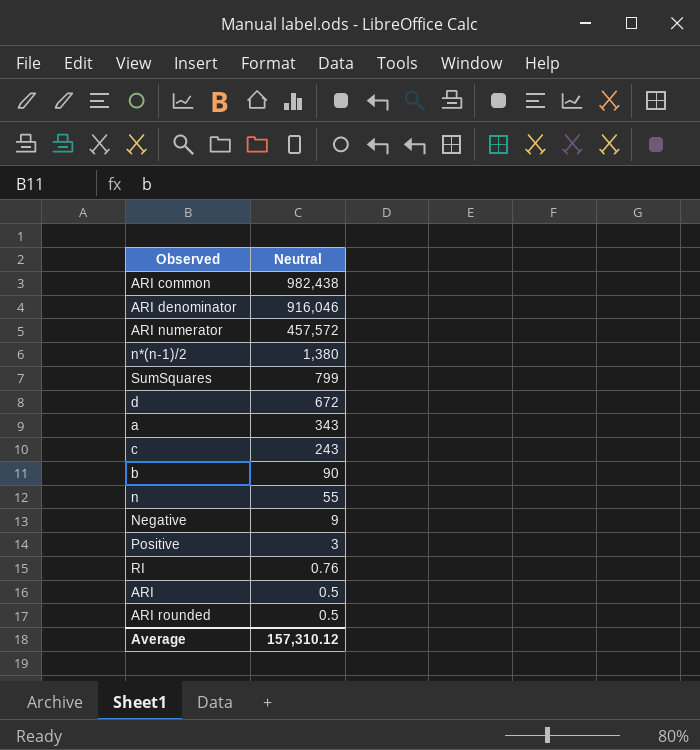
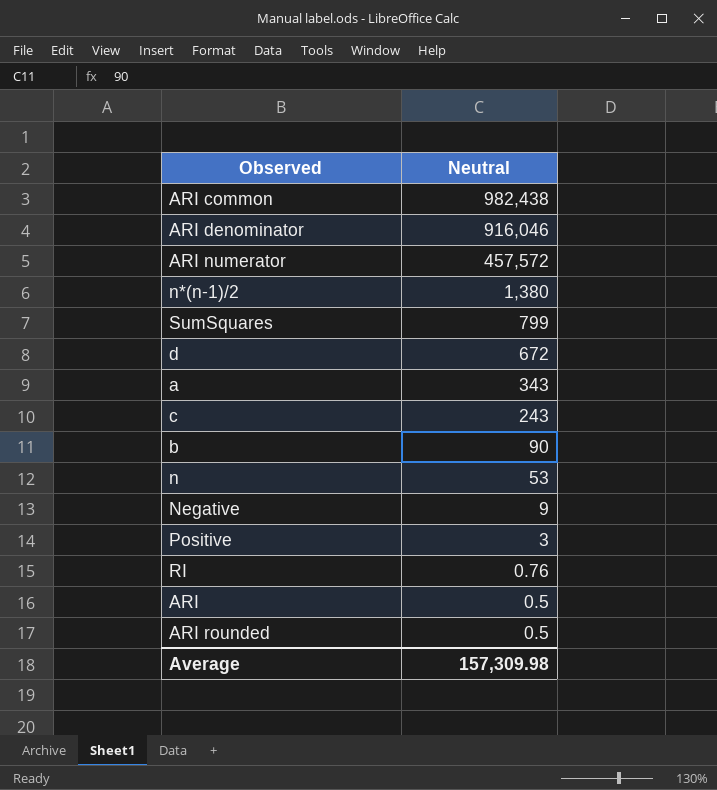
n | Neutral: 55 -> 53
Average | Neutral: 157,310.12 -> 157,309.98

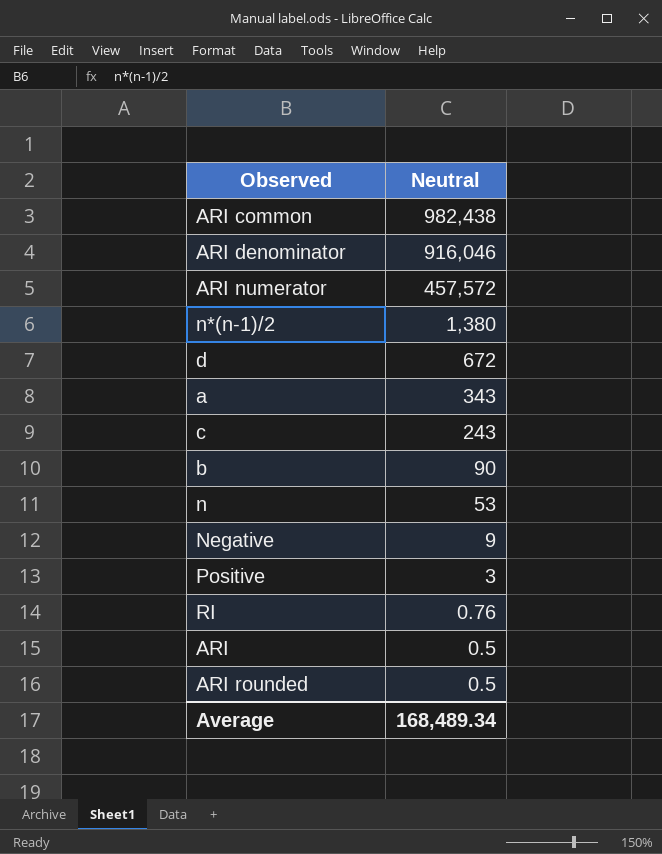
row SumSquares: 799 -> none
Average | Neutral: 157,309.98 -> 168,489.34

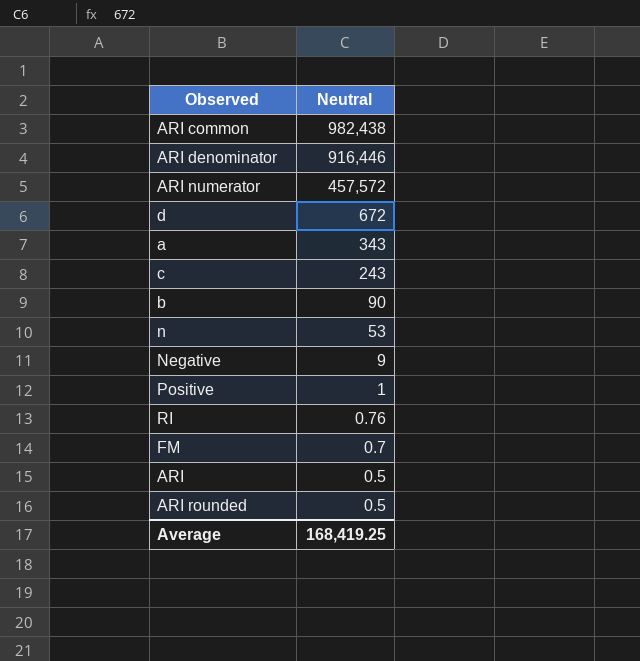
row n*(n-1)/2: 1,380 -> none
ARI denominator | Neutral: 916,046 -> 916,446
Positive | Neutral: 3 -> 1
row FM: none -> 0.7
Average | Neutral: 168,489.34 -> 168,419.25

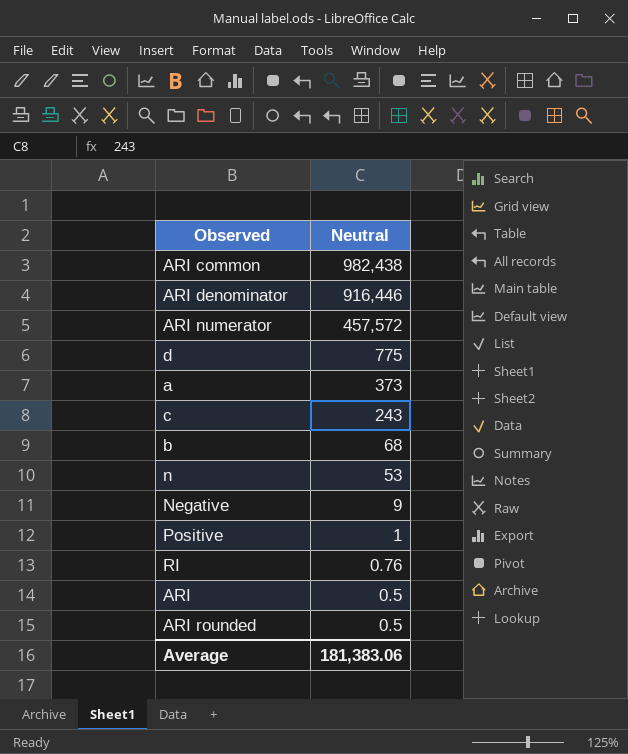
row FM: 0.7 -> none
d | Neutral: 672 -> 775
a | Neutral: 343 -> 373
b | Neutral: 90 -> 68
Average | Neutral: 168,419.25 -> 181,383.06

